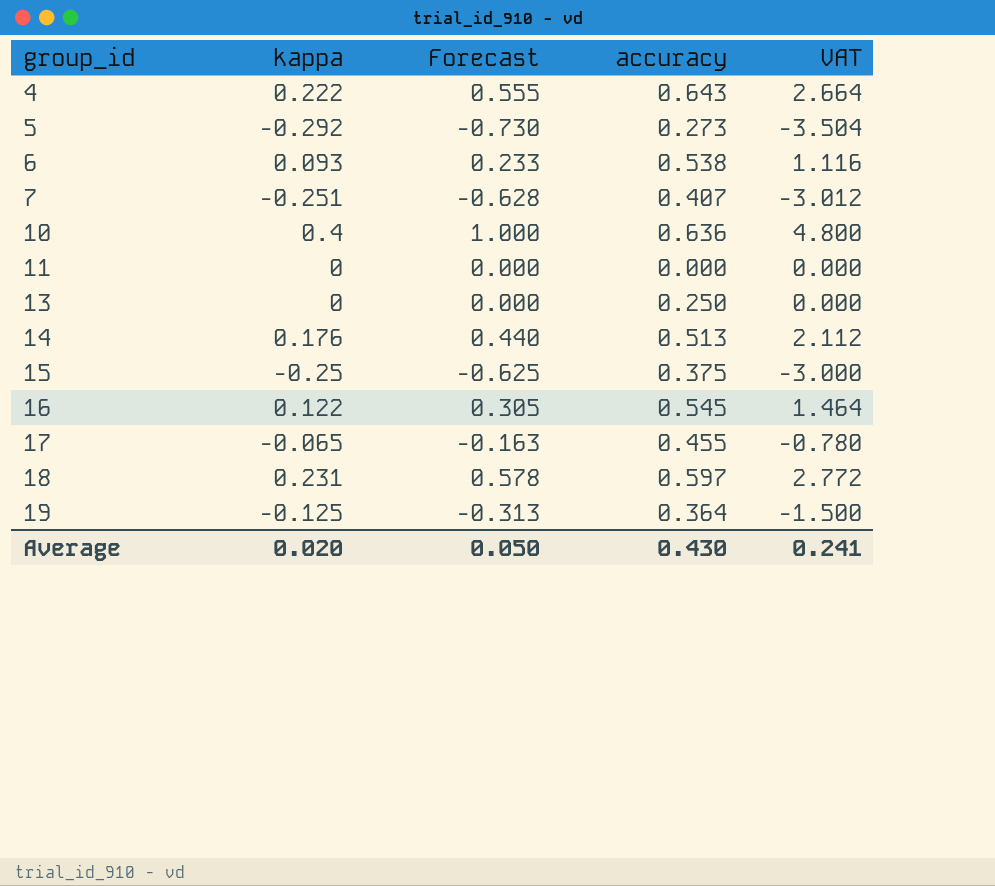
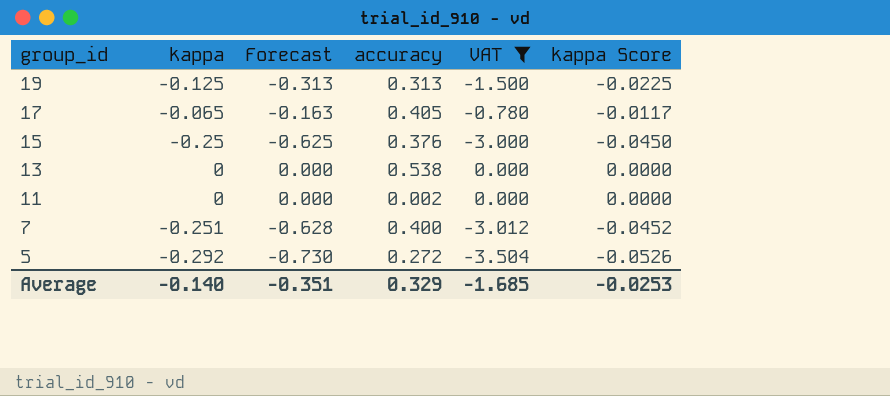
filter: none -> VAT <= 0.000
row order: group_id ascending -> group_id descending
column kappa Score | formula: none -> [kappa] * 0.18
19 | accuracy: 0.364 -> 0.313
17 | accuracy: 0.455 -> 0.405
15 | accuracy: 0.375 -> 0.376
13 | accuracy: 0.250 -> 0.538
11 | accuracy: 0.000 -> 0.002
7 | accuracy: 0.407 -> 0.400
5 | accuracy: 0.273 -> 0.272
Average | kappa: 0.020 -> -0.140
Average | Forecast: 0.050 -> -0.351
Average | accuracy: 0.430 -> 0.329
Average | VAT: 0.241 -> -1.685

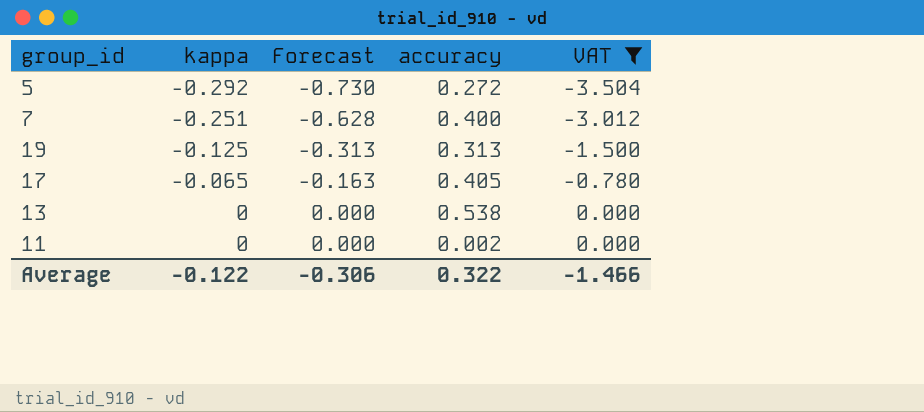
row order: group_id descending -> kappa ascending
column kappa Score | formula: [kappa] * 0.18 -> none
row 15: -0.25 | -0.625 | 0.376 | -3.000 | -0.0450 -> none
Average | kappa: -0.140 -> -0.122
Average | Forecast: -0.351 -> -0.306
Average | accuracy: 0.329 -> 0.322
Average | VAT: -1.685 -> -1.466

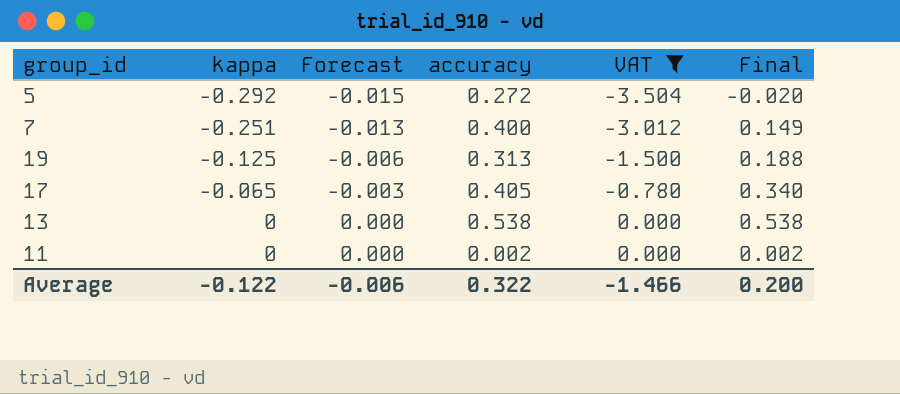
column Forecast | formula: [kappa] * 2.5 -> [kappa] * 0.05
column Final | formula: none -> [kappa] + [accuracy]
Average | Forecast: -0.306 -> -0.006

